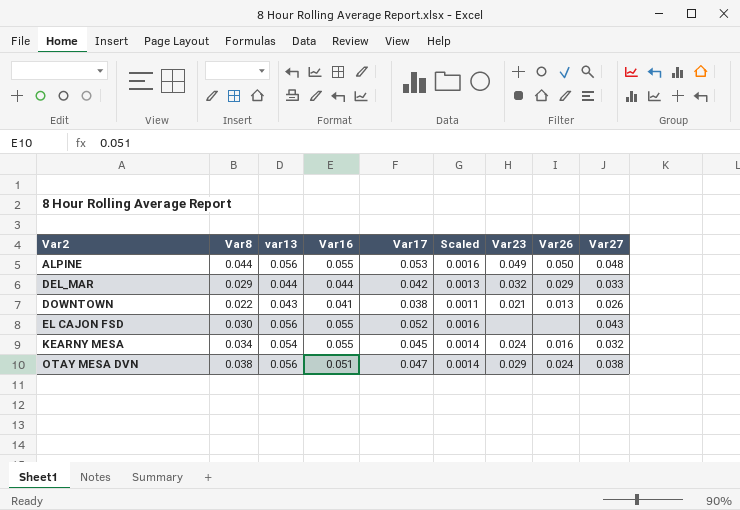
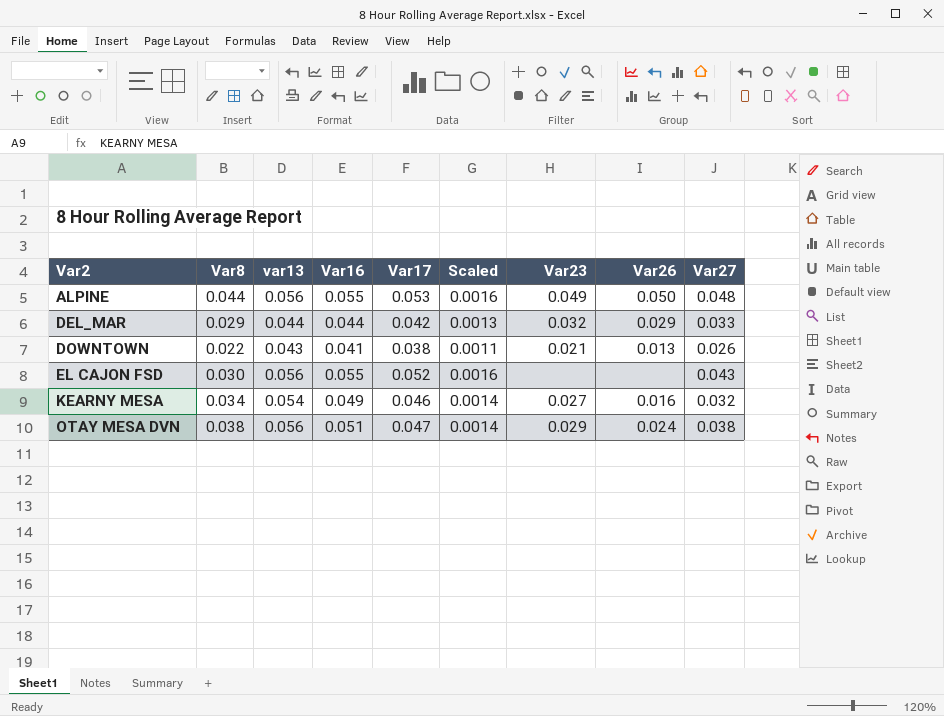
KEARNY MESA | Var16: 0.055 -> 0.049
KEARNY MESA | Var17: 0.045 -> 0.046
KEARNY MESA | Var23: 0.024 -> 0.027

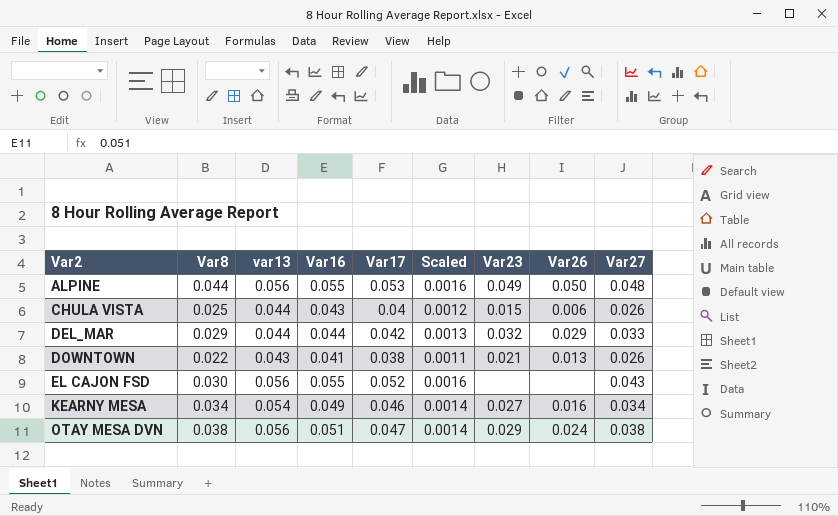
row CHULA VISTA: none -> 0.025 | 0.044 | 0.043 | 0.04 | 0.0012 | 0.015 | 0.006 | 0.026
KEARNY MESA | Var27: 0.032 -> 0.034

